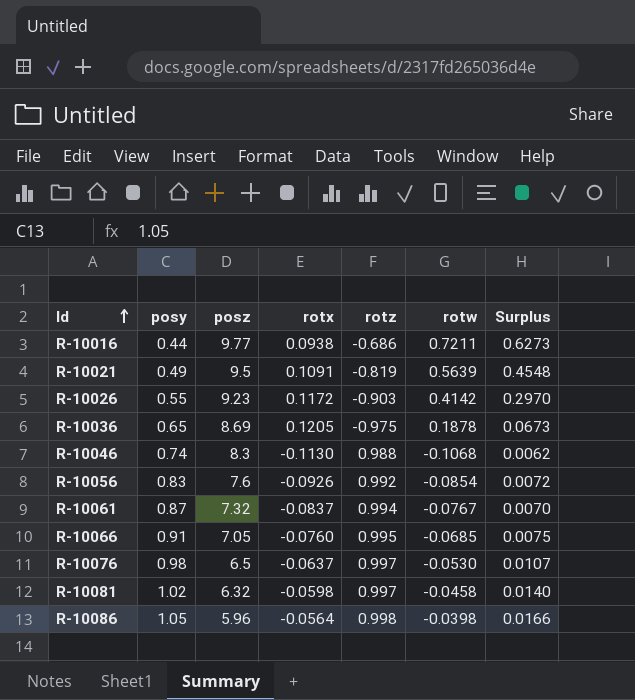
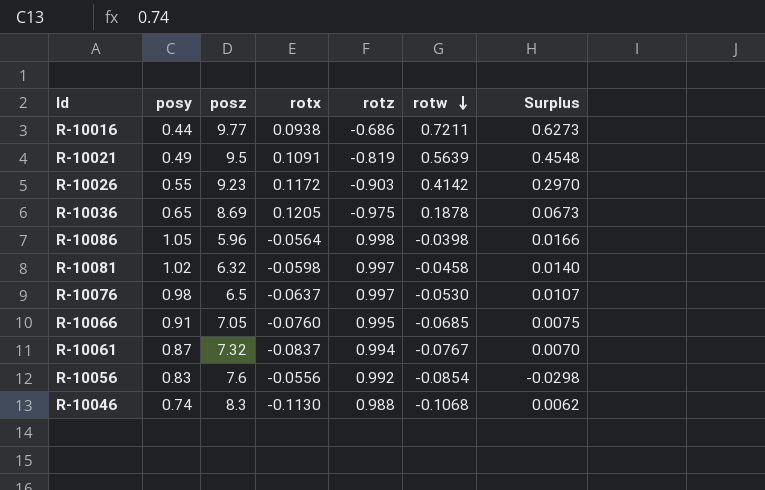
row order: Id ascending -> rotw descending
R-10056 | rotx: -0.0926 -> -0.0556
R-10056 | Surplus: 0.0072 -> -0.0298

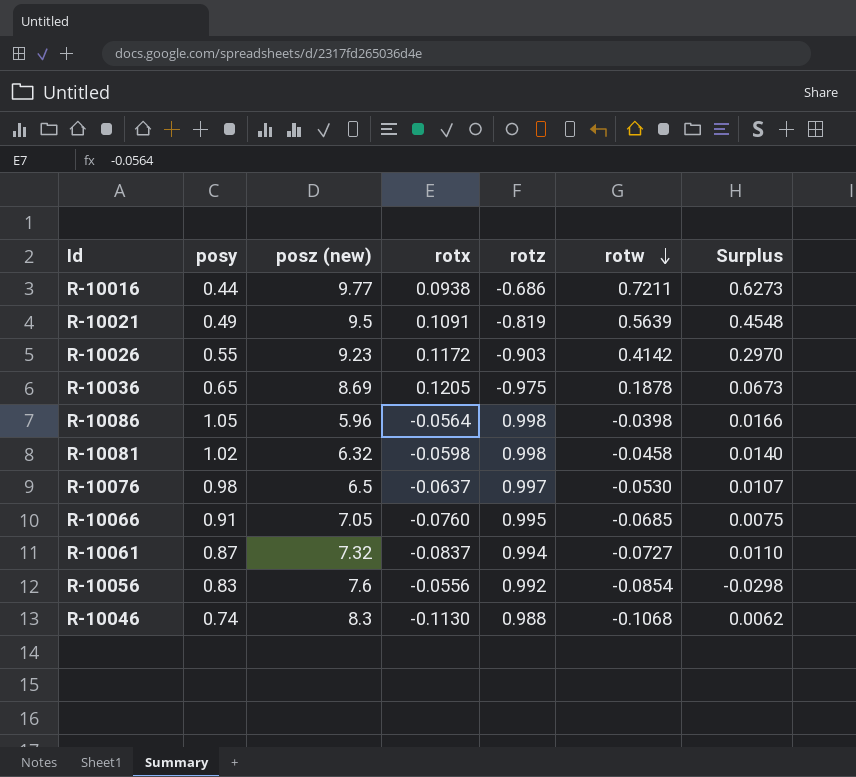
column name: posz -> posz (new)
R-10081 | rotz: 0.997 -> 0.998
R-10061 | rotw: -0.0767 -> -0.0727
R-10061 | Surplus: 0.0070 -> 0.0110

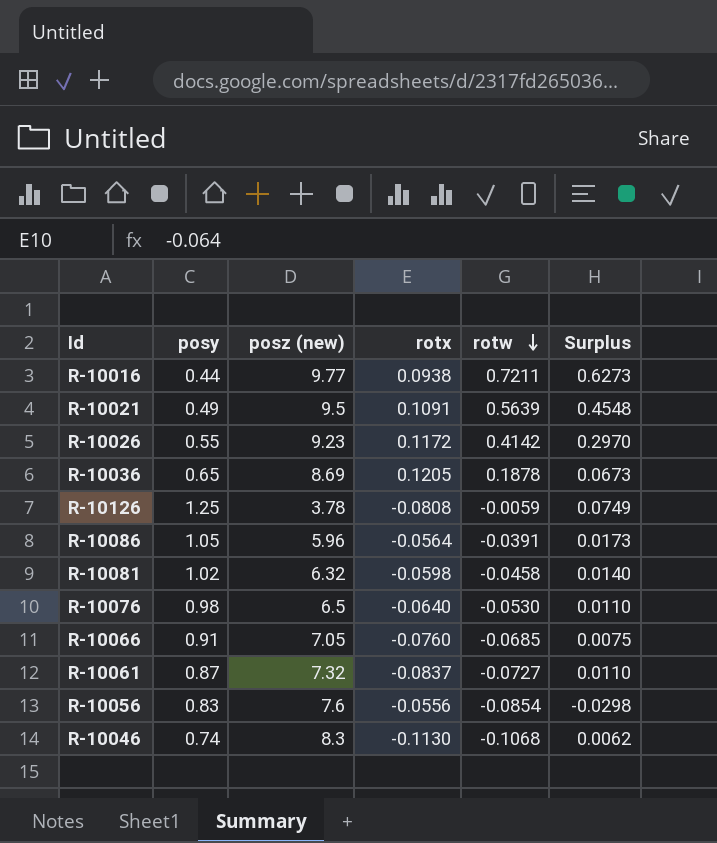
column rotz | position: 5 -> none
row R-10126: none -> 1.25 | 3.78 | -0.0808 | -0.0059 | 0.0749
R-10086 | rotw: -0.0398 -> -0.0391
R-10086 | Surplus: 0.0166 -> 0.0173
R-10076 | rotx: -0.0637 -> -0.0640
R-10076 | Surplus: 0.0107 -> 0.0110

